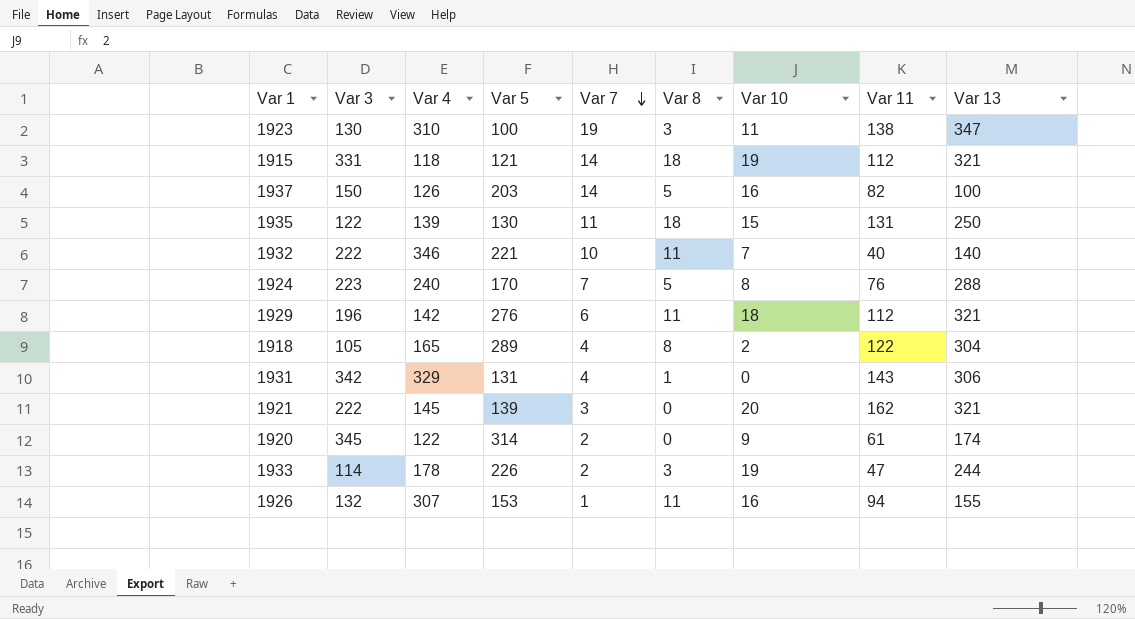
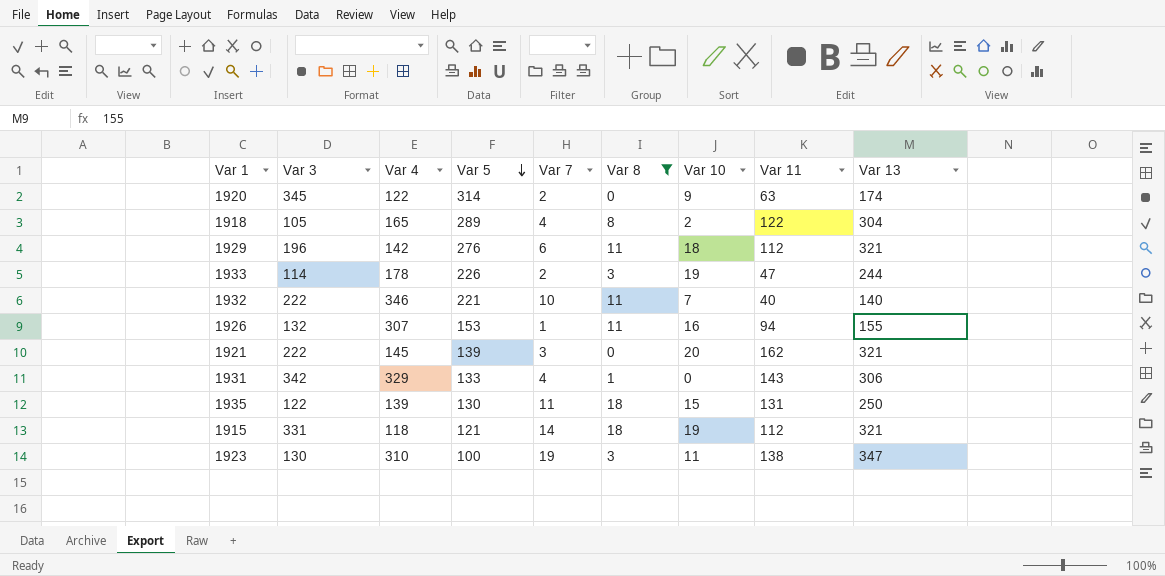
filter: none -> Var 8 != 5
row order: Var 7 descending -> Var 5 descending
1920 | Var 11: 61 -> 63
1931 | Var 5: 131 -> 133

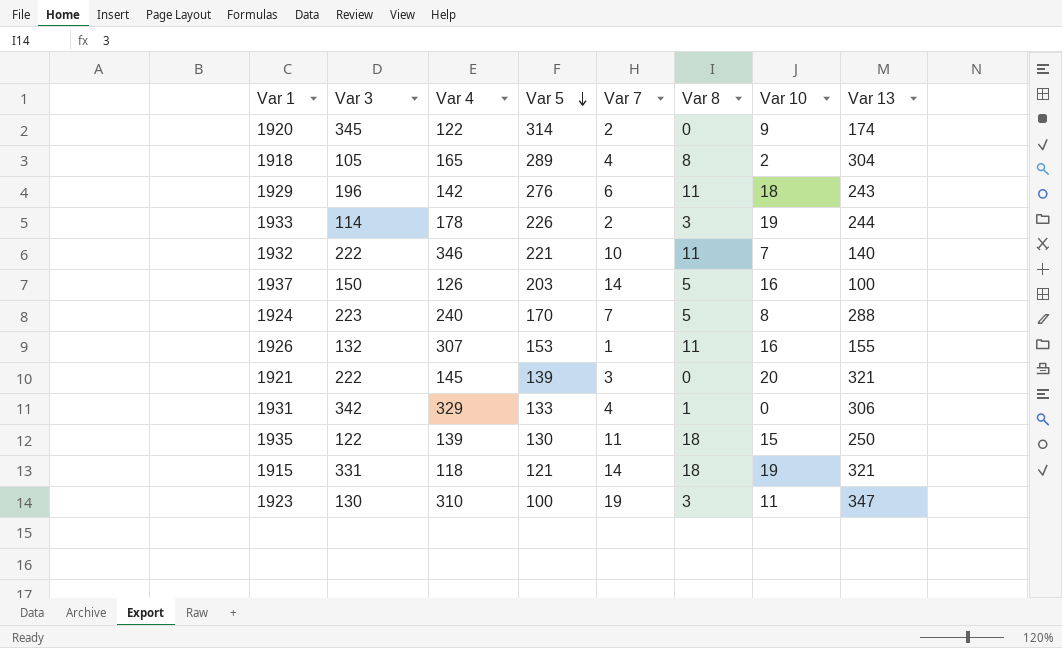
filter: Var 8 != 5 -> none
column Var 11 | position: 8 -> none
1929 | Var 13: 321 -> 243

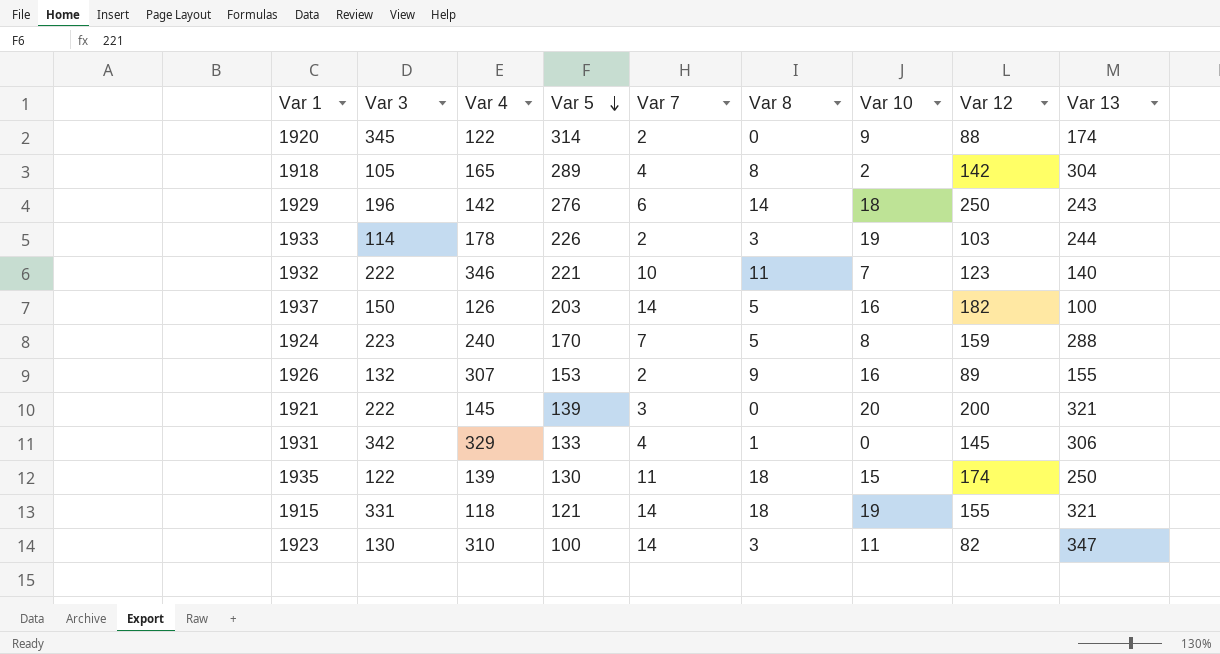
column Var 12 | position: none -> 8
1929 | Var 8: 11 -> 14
1926 | Var 7: 1 -> 2
1926 | Var 8: 11 -> 9
1923 | Var 7: 19 -> 14

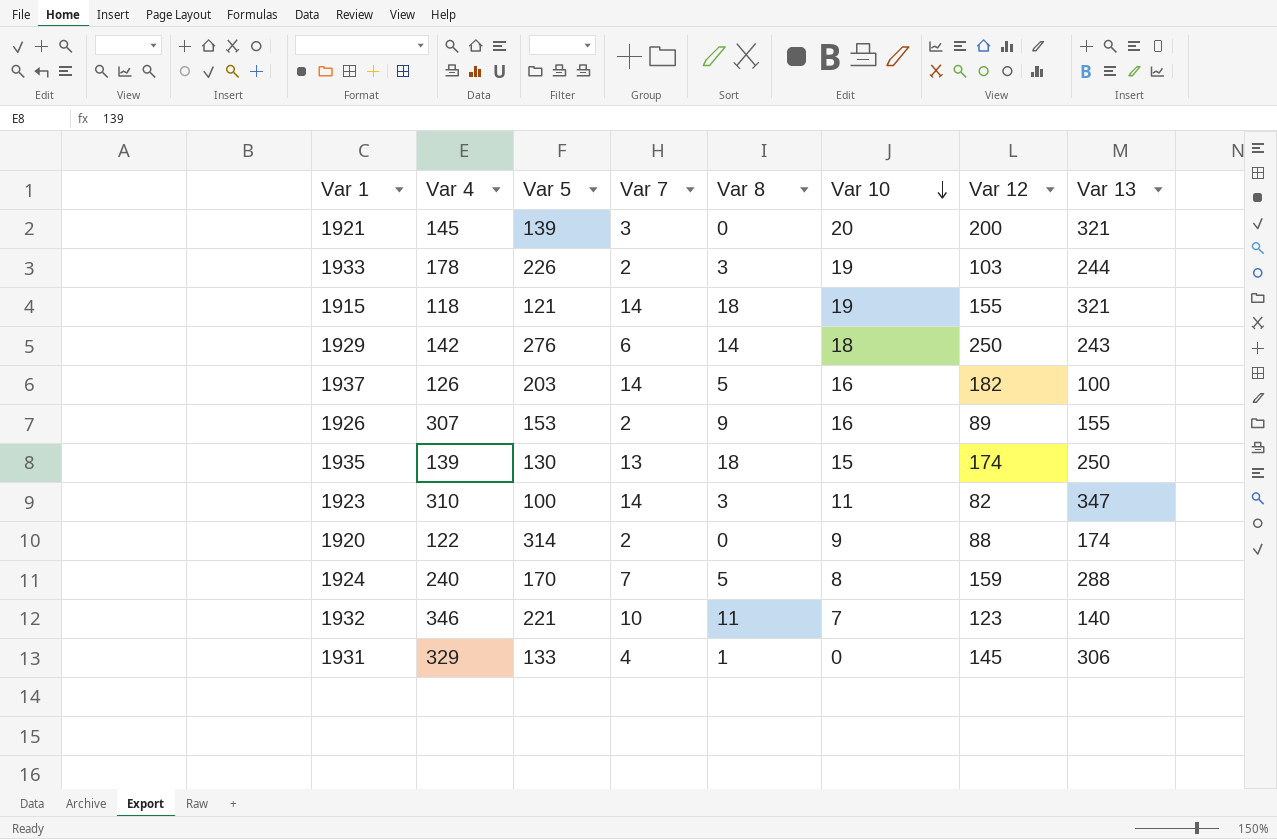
row order: Var 5 descending -> Var 10 descending
column Var 3 | position: 2 -> none
row 1918: 105 | 165 | 289 | 4 | 8 | 2 | 142 | 304 -> none
1935 | Var 7: 11 -> 13

